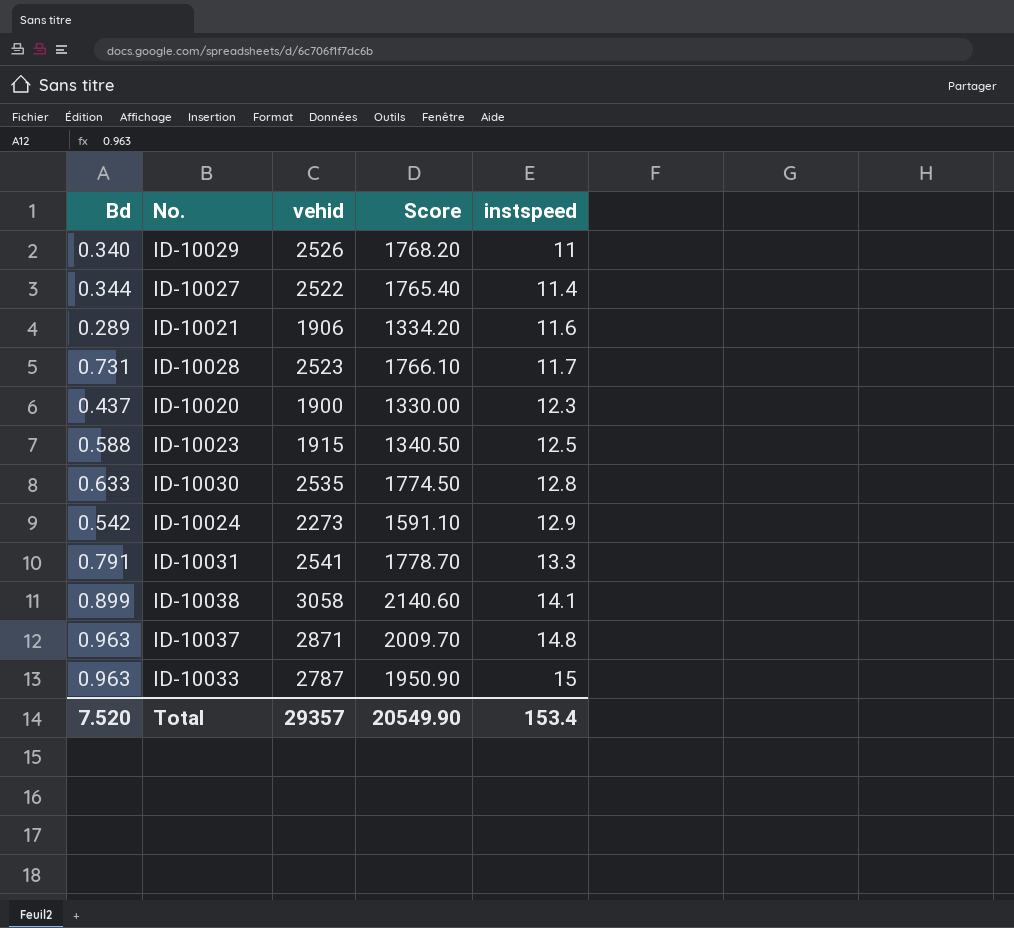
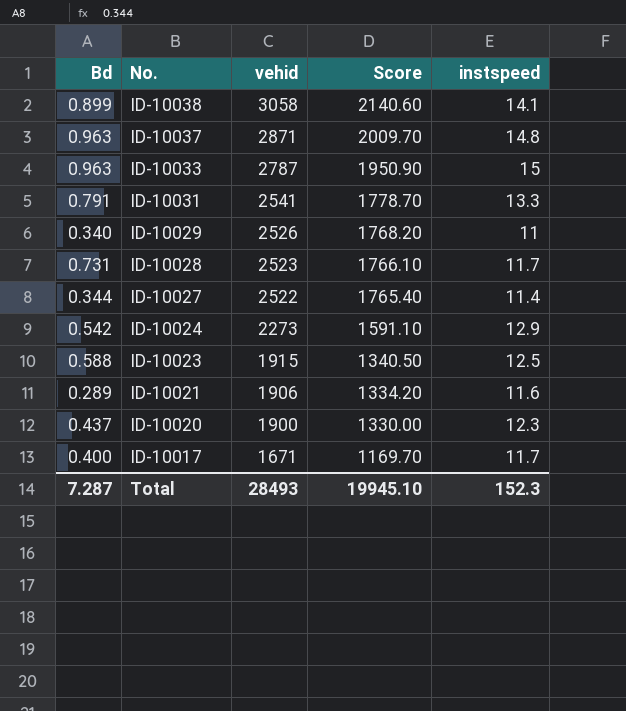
row order: instspeed ascending -> No. descending
row ID-10030: 0.633 | 2535 | 1774.50 | 12.8 -> none
row ID-10017: none -> 0.400 | 1671 | 1169.70 | 11.7
Total | Bd: 7.520 -> 7.287
Total | vehid: 29357 -> 28493
Total | Score: 20549.90 -> 19945.10
Total | instspeed: 153.4 -> 152.3

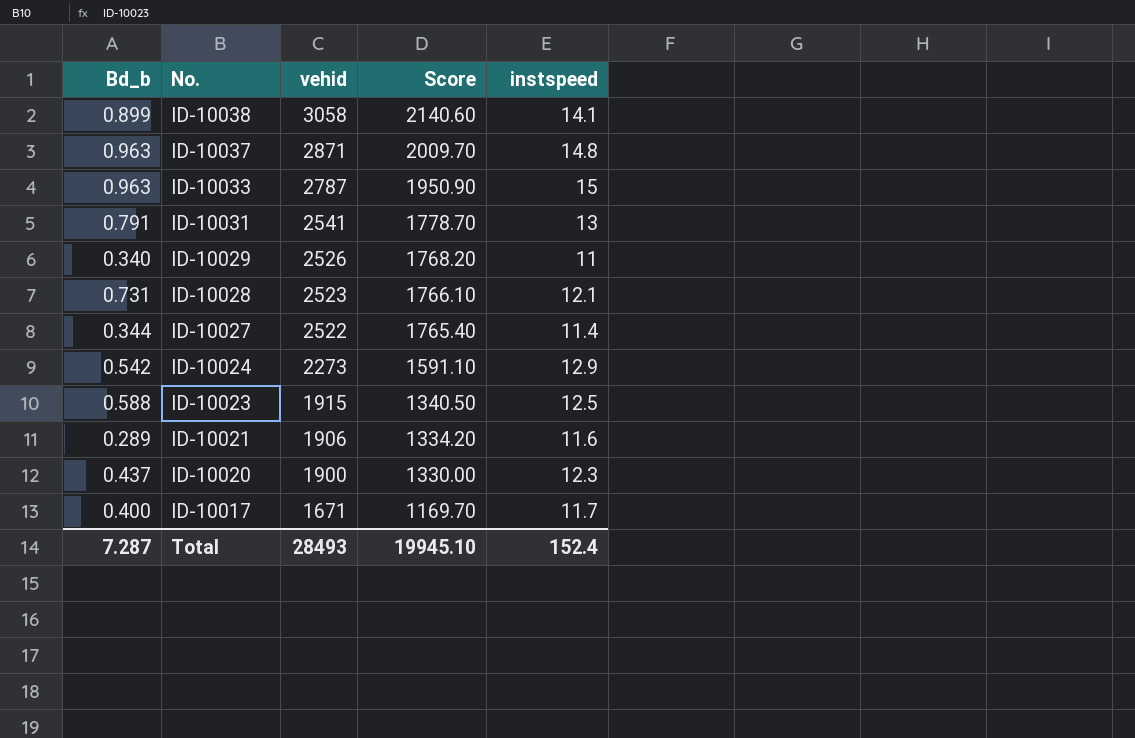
column name: Bd -> Bd_b
ID-10031 | instspeed: 13.3 -> 13
ID-10028 | instspeed: 11.7 -> 12.1
Total | instspeed: 152.3 -> 152.4

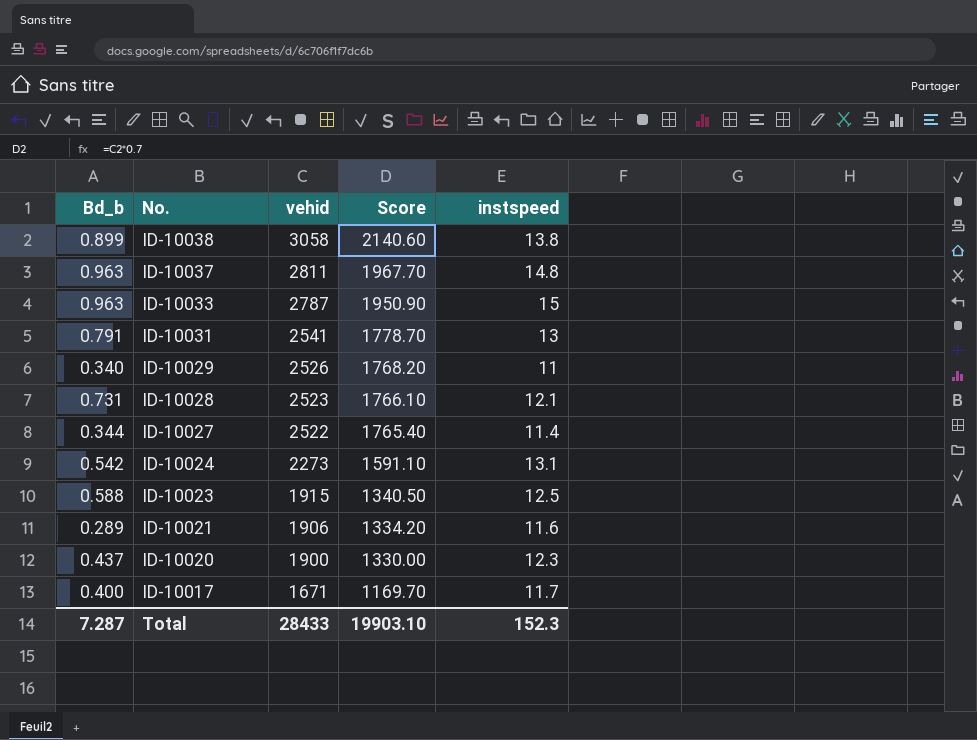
ID-10038 | instspeed: 14.1 -> 13.8
ID-10037 | vehid: 2871 -> 2811
ID-10037 | Score: 2009.70 -> 1967.70
ID-10024 | instspeed: 12.9 -> 13.1
Total | vehid: 28493 -> 28433
Total | Score: 19945.10 -> 19903.10
Total | instspeed: 152.4 -> 152.3

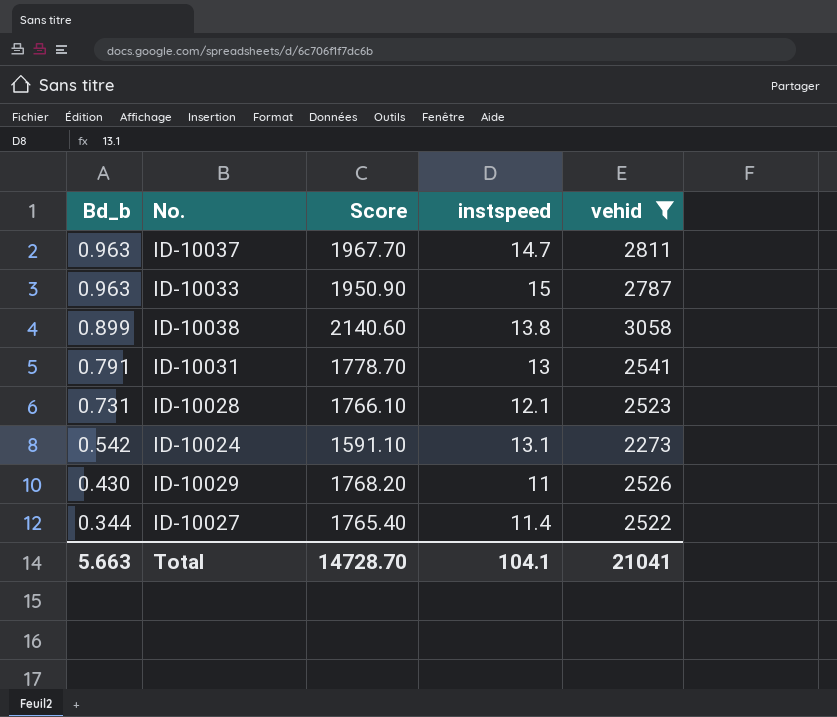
filter: none -> vehid >= 2273
row order: No. descending -> Bd_b descending
column vehid | position: 3 -> 5
ID-10037 | instspeed: 14.8 -> 14.7
ID-10029 | Bd_b: 0.340 -> 0.430
Total | Bd_b: 7.287 -> 5.663
Total | Score: 19903.10 -> 14728.70
Total | instspeed: 152.3 -> 104.1
Total | vehid: 28433 -> 21041

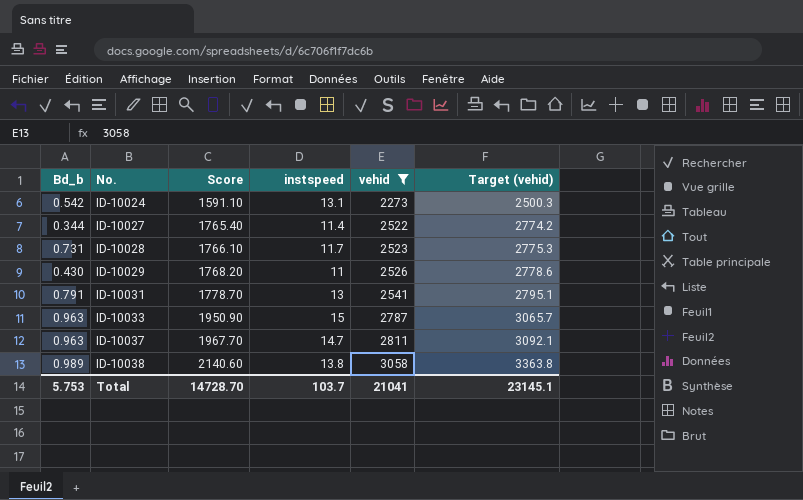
row order: Bd_b descending -> No. ascending
column Target (vehid) | formula: none -> [vehid] * 1.1
ID-10028 | instspeed: 12.1 -> 11.7
ID-10038 | Bd_b: 0.899 -> 0.989
Total | Bd_b: 5.663 -> 5.753
Total | instspeed: 104.1 -> 103.7

